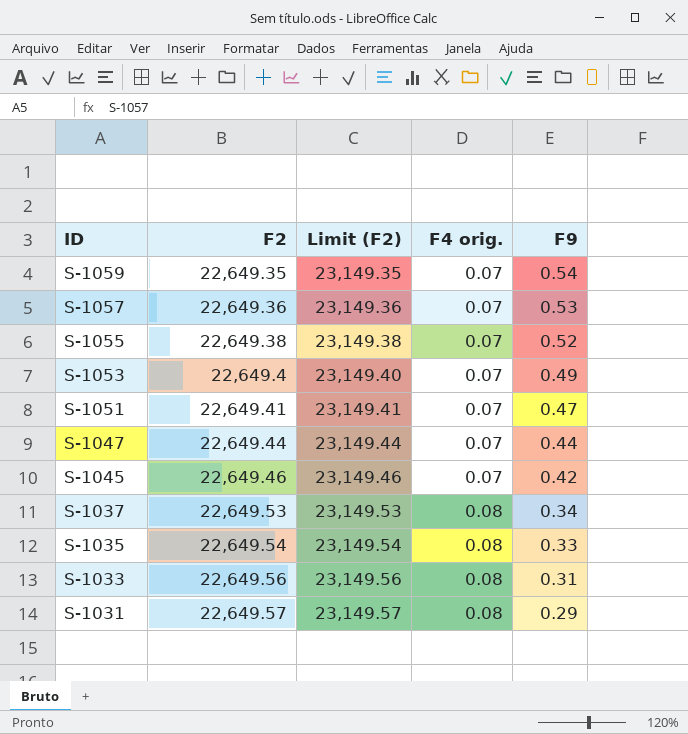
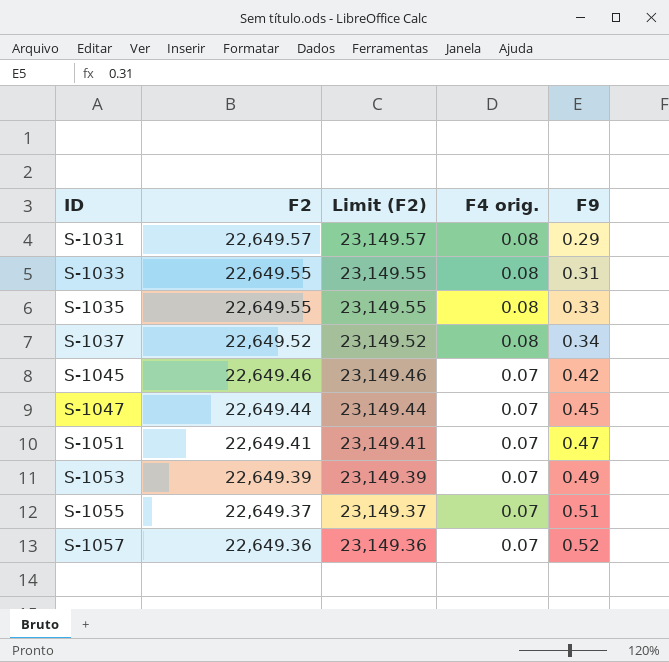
row order: ID descending -> ID ascending
row S-1059: 22,649.35 | 23,149.35 | 0.07 | 0.54 -> none
S-1033 | F2: 22,649.56 -> 22,649.55
S-1033 | Limit (F2): 23,149.56 -> 23,149.55
S-1035 | F2: 22,649.54 -> 22,649.55
S-1035 | Limit (F2): 23,149.54 -> 23,149.55
S-1037 | F2: 22,649.53 -> 22,649.52
S-1037 | Limit (F2): 23,149.53 -> 23,149.52
S-1047 | F9: 0.44 -> 0.45
S-1053 | F2: 22,649.4 -> 22,649.39
S-1053 | Limit (F2): 23,149.40 -> 23,149.39
S-1055 | F2: 22,649.38 -> 22,649.37
S-1055 | Limit (F2): 23,149.38 -> 23,149.37
S-1055 | F9: 0.52 -> 0.51
S-1057 | F9: 0.53 -> 0.52

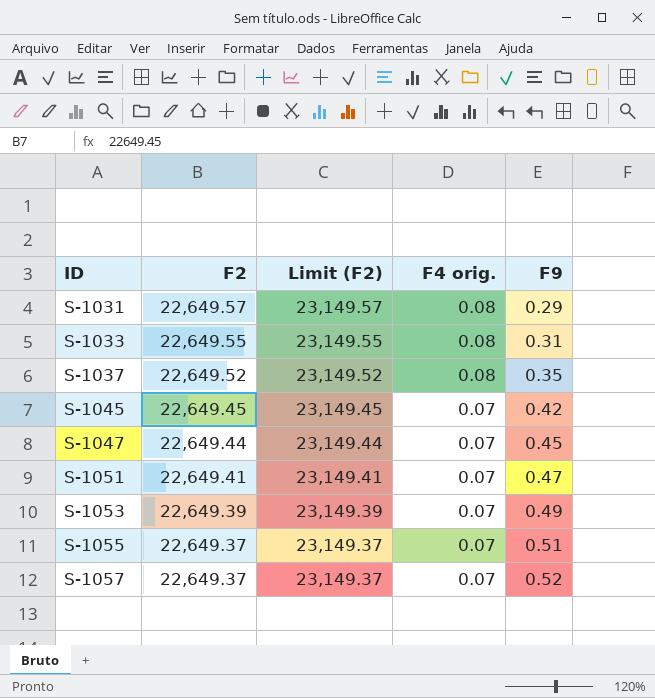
row S-1035: 22,649.55 | 23,149.55 | 0.08 | 0.33 -> none
S-1037 | F9: 0.34 -> 0.35
S-1045 | F2: 22,649.46 -> 22,649.45
S-1045 | Limit (F2): 23,149.46 -> 23,149.45
S-1057 | F2: 22,649.36 -> 22,649.37
S-1057 | Limit (F2): 23,149.36 -> 23,149.37

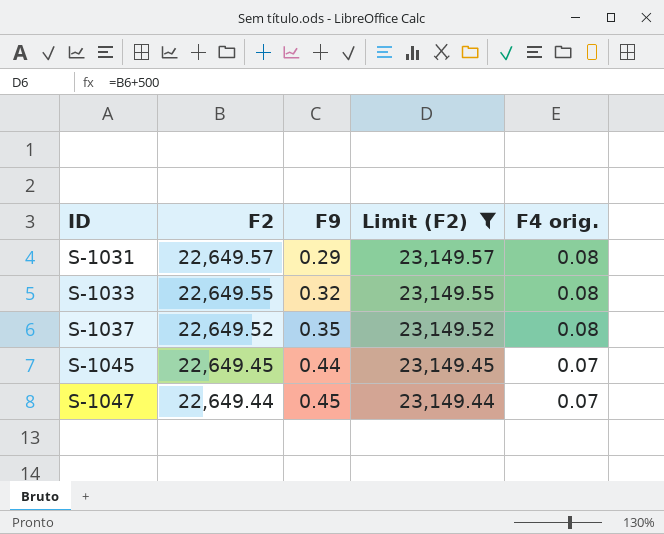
filter: none -> Limit (F2) >= 23,149.44
column F9 | position: 5 -> 3
S-1033 | F9: 0.31 -> 0.32
S-1045 | F9: 0.42 -> 0.44

